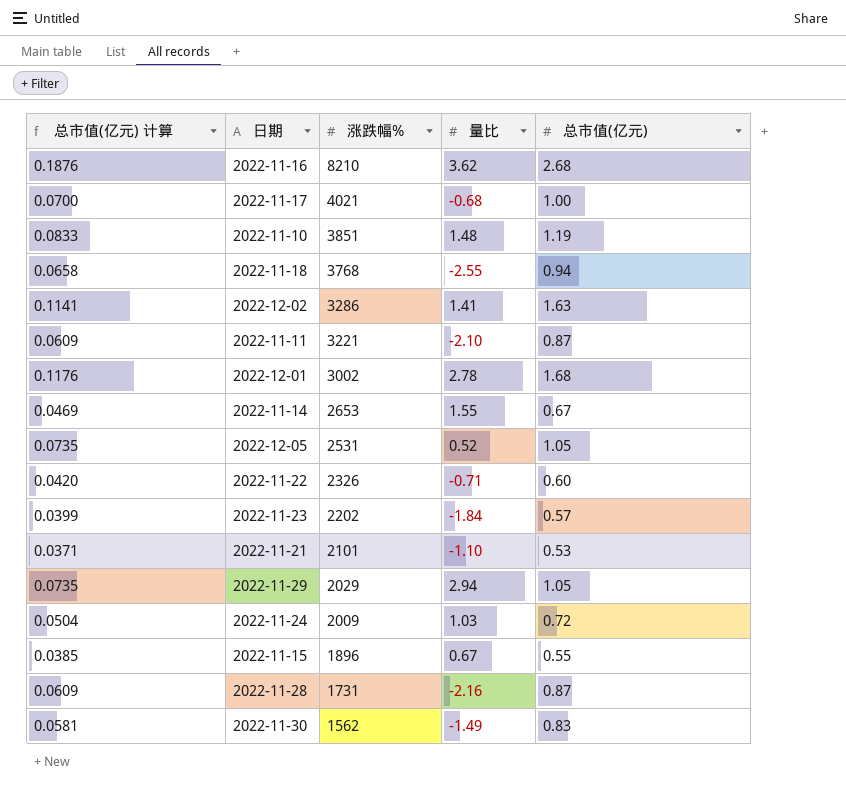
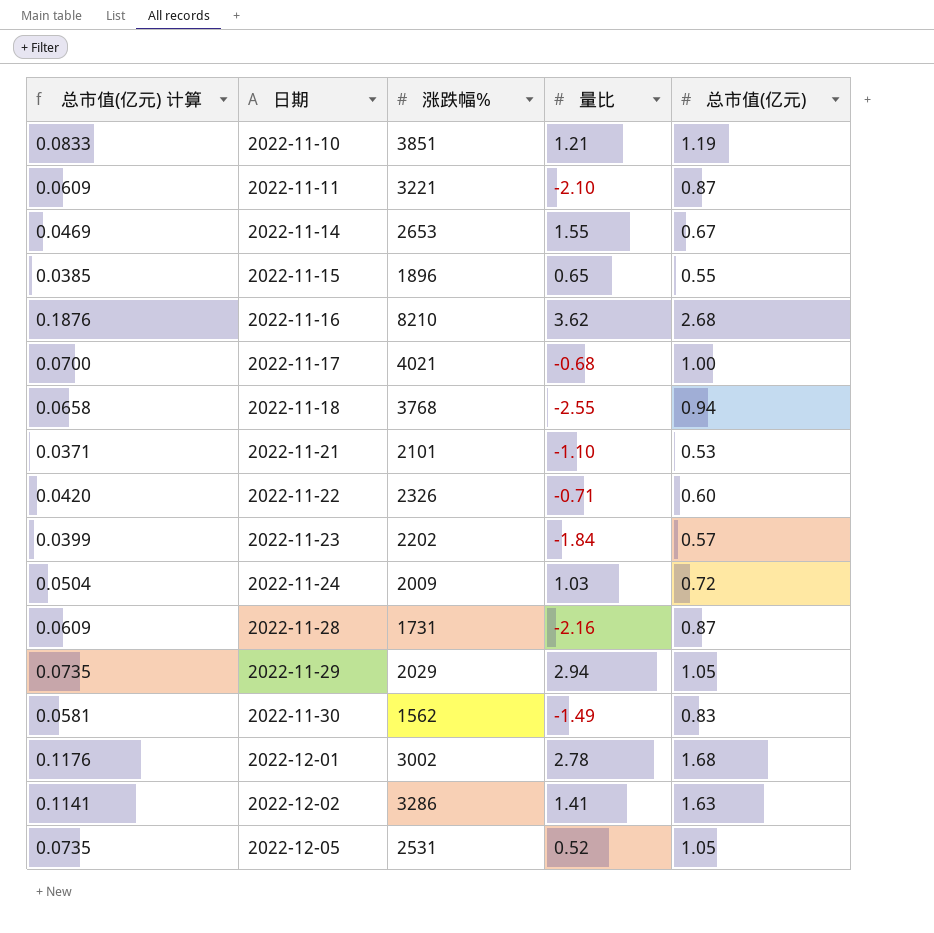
row order: 涨跌幅% descending -> 日期 ascending
2022-11-10 | 量比: 1.48 -> 1.21
2022-11-15 | 量比: 0.67 -> 0.65

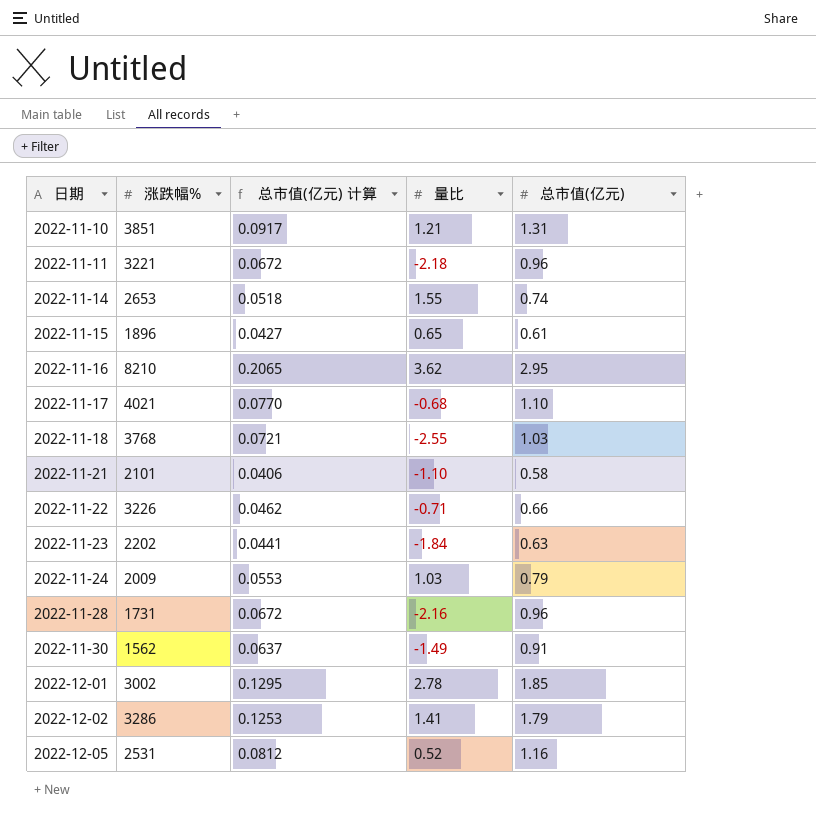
column 总市值(亿元) 计算 | position: 1 -> 3
row 2022-11-29: 0.0735 | 2029 | 2.94 | 1.05 -> none
2022-11-10 | 总市值(亿元) 计算: 0.0833 -> 0.0917
2022-11-10 | 总市值(亿元): 1.19 -> 1.31
2022-11-11 | 总市值(亿元) 计算: 0.0609 -> 0.0672
2022-11-11 | 量比: -2.10 -> -2.18
2022-11-11 | 总市值(亿元): 0.87 -> 0.96
2022-11-14 | 总市值(亿元) 计算: 0.0469 -> 0.0518
2022-11-14 | 总市值(亿元): 0.67 -> 0.74
2022-11-15 | 总市值(亿元) 计算: 0.0385 -> 0.0427
2022-11-15 | 总市值(亿元): 0.55 -> 0.61
2022-11-16 | 总市值(亿元) 计算: 0.1876 -> 0.2065
2022-11-16 | 总市值(亿元): 2.68 -> 2.95
2022-11-17 | 总市值(亿元) 计算: 0.0700 -> 0.0770
2022-11-17 | 总市值(亿元): 1.00 -> 1.10
2022-11-18 | 总市值(亿元) 计算: 0.0658 -> 0.0721
2022-11-18 | 总市值(亿元): 0.94 -> 1.03
2022-11-21 | 总市值(亿元) 计算: 0.0371 -> 0.0406
2022-11-21 | 总市值(亿元): 0.53 -> 0.58
2022-11-22 | 涨跌幅%: 2326 -> 3226
2022-11-22 | 总市值(亿元) 计算: 0.0420 -> 0.0462
2022-11-22 | 总市值(亿元): 0.60 -> 0.66
2022-11-23 | 总市值(亿元) 计算: 0.0399 -> 0.0441
2022-11-23 | 总市值(亿元): 0.57 -> 0.63
2022-11-24 | 总市值(亿元) 计算: 0.0504 -> 0.0553
2022-11-24 | 总市值(亿元): 0.72 -> 0.79
2022-11-28 | 总市值(亿元) 计算: 0.0609 -> 0.0672
2022-11-28 | 总市值(亿元): 0.87 -> 0.96
2022-11-30 | 总市值(亿元) 计算: 0.0581 -> 0.0637
2022-11-30 | 总市值(亿元): 0.83 -> 0.91
2022-12-01 | 总市值(亿元) 计算: 0.1176 -> 0.1295
2022-12-01 | 总市值(亿元): 1.68 -> 1.85
2022-12-02 | 总市值(亿元) 计算: 0.1141 -> 0.1253
2022-12-02 | 总市值(亿元): 1.63 -> 1.79
2022-12-05 | 总市值(亿元) 计算: 0.0735 -> 0.0812
2022-12-05 | 总市值(亿元): 1.05 -> 1.16

